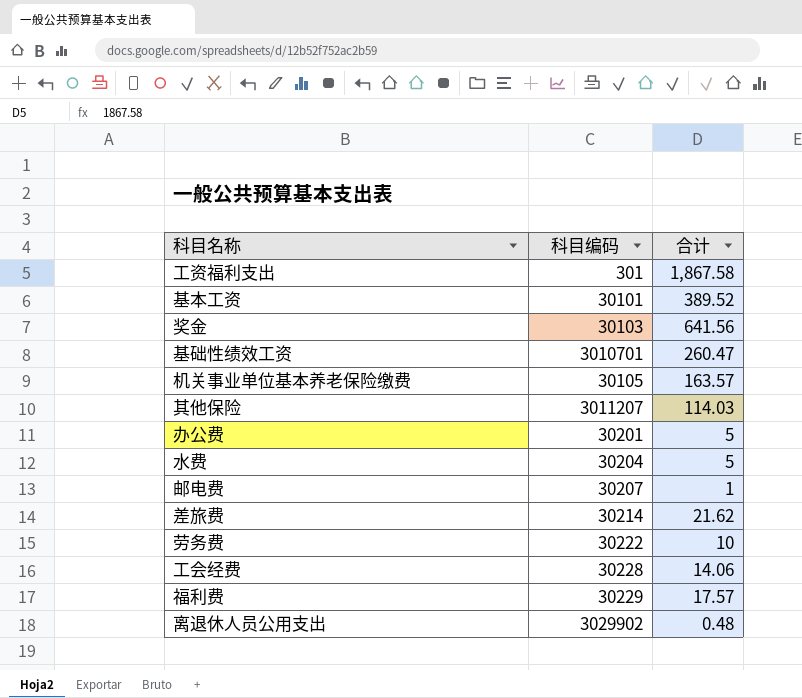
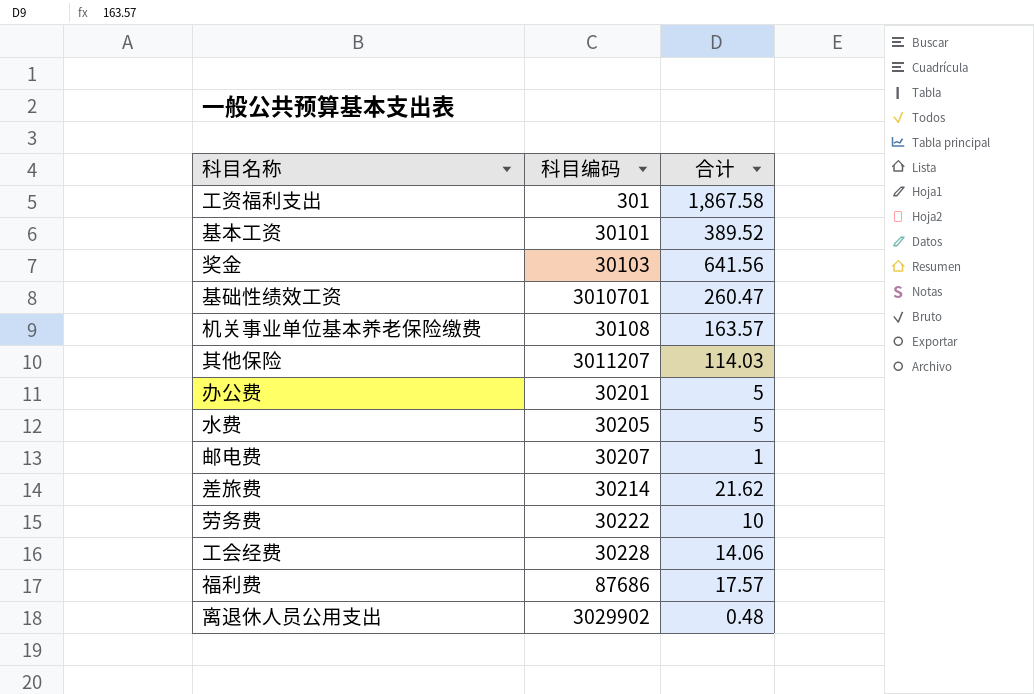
机关事业单位基本养老保险缴费 | 科目编码: 30105 -> 30108
水费 | 科目编码: 30204 -> 30205
福利费 | 科目编码: 30229 -> 87686

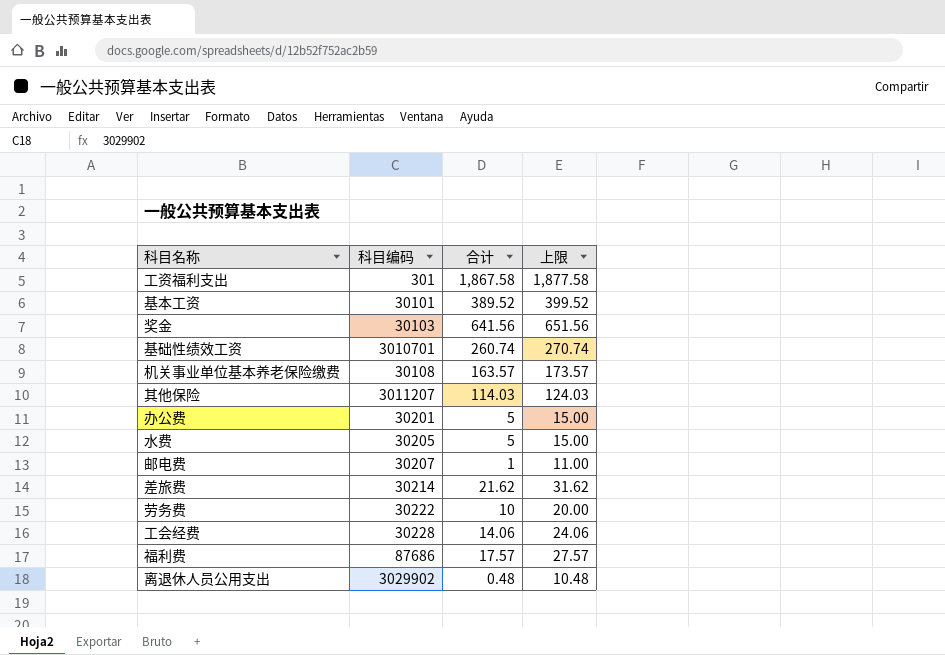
column 上限 | formula: none -> [合计] + 10
基础性绩效工资 | 合计: 260.47 -> 260.74

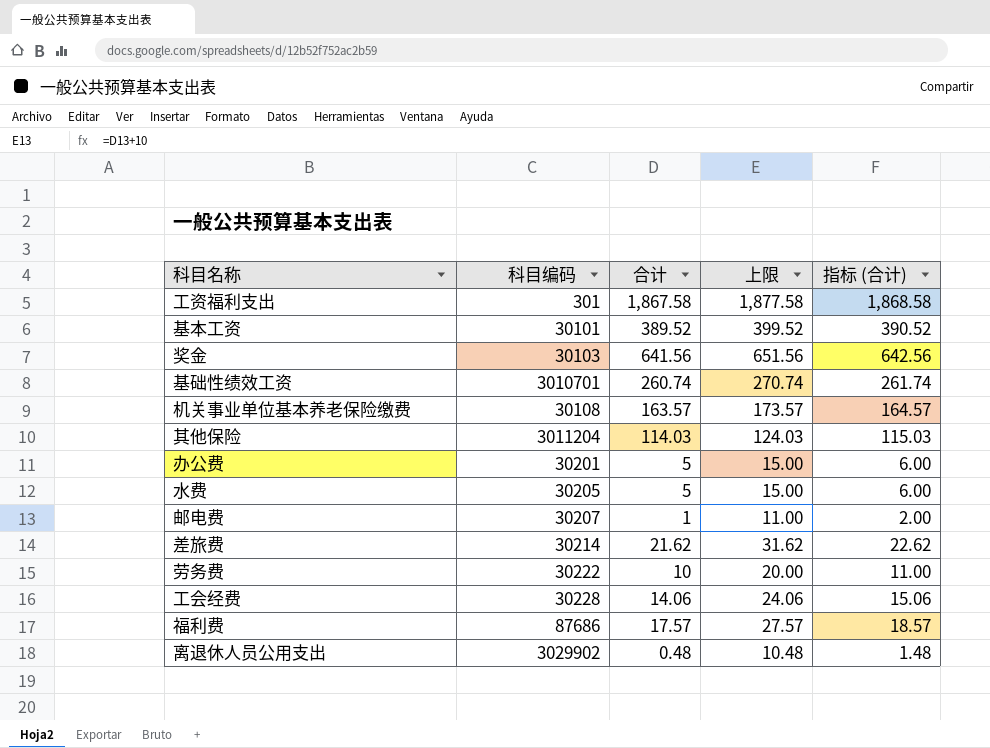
column 指标 (合计) | formula: none -> [合计] + 1
其他保险 | 科目编码: 3011207 -> 3011204

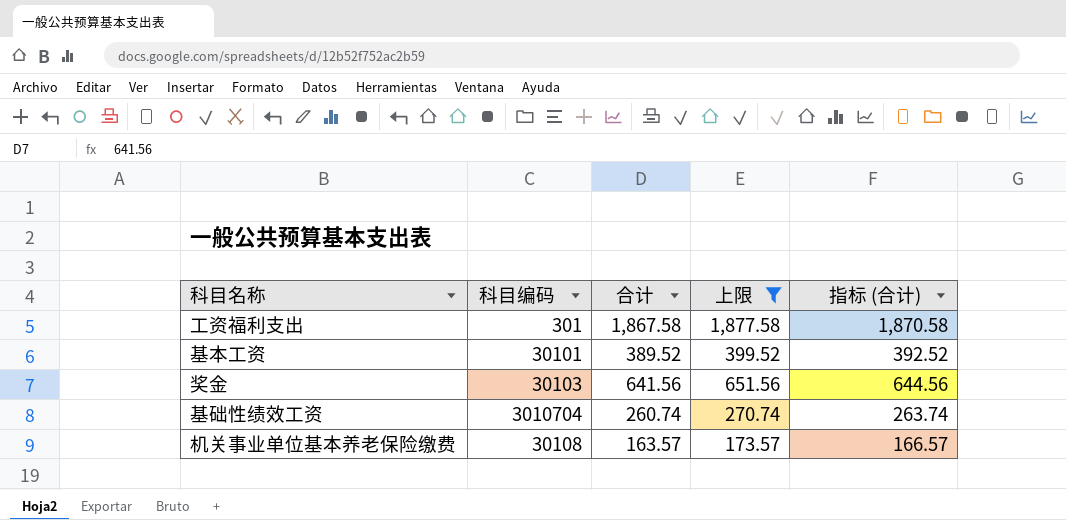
filter: none -> 上限 >= 173.57
column 指标 (合计) | formula: [合计] + 1 -> [合计] + 3
基础性绩效工资 | 科目编码: 3010701 -> 3010704

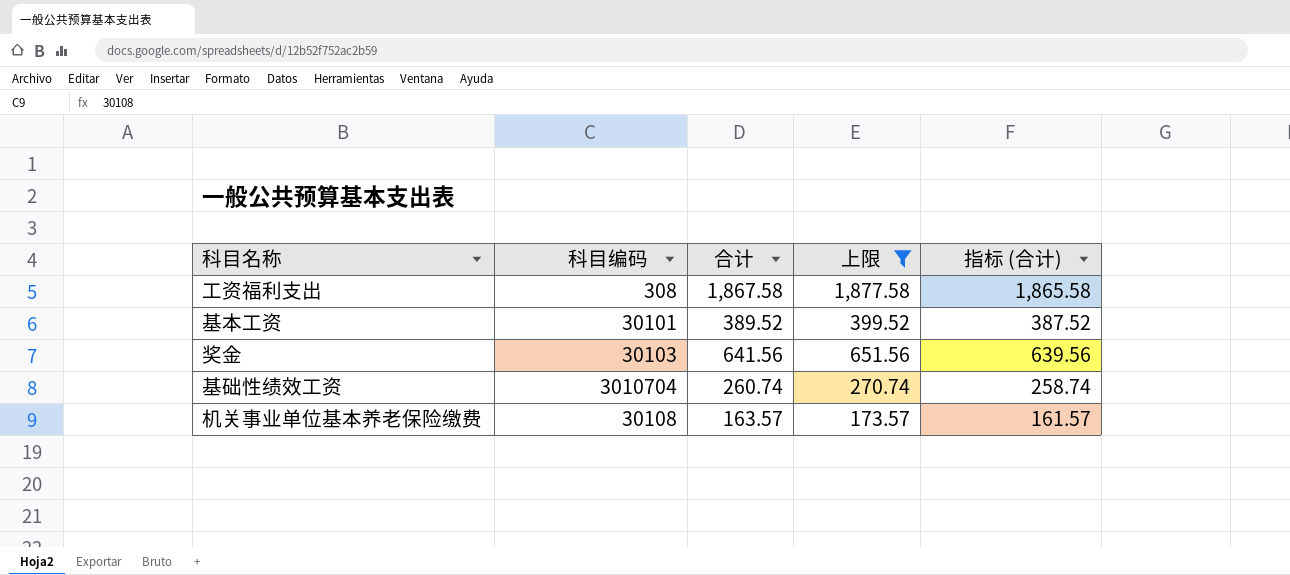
column 指标 (合计) | formula: [合计] + 3 -> [合计] - 2
工资福利支出 | 科目编码: 301 -> 308

